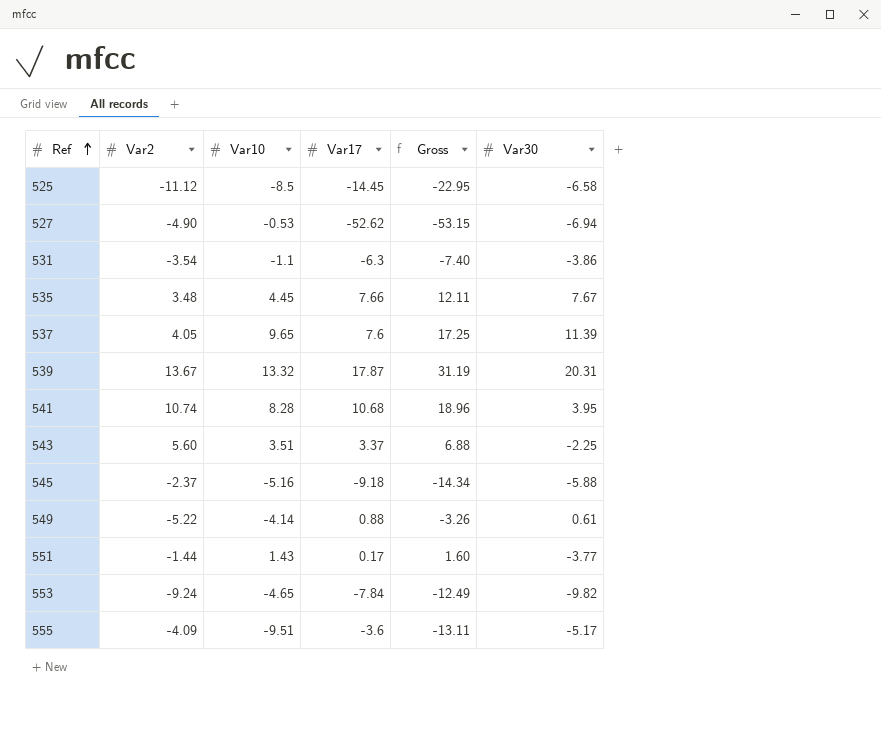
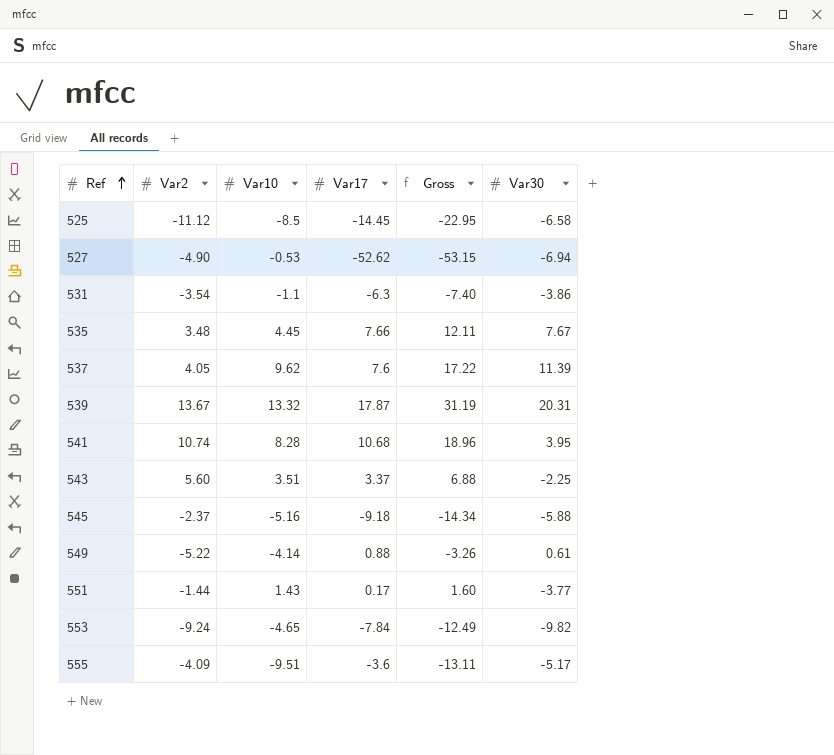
537 | Var10: 9.65 -> 9.62
537 | Gross: 17.25 -> 17.22

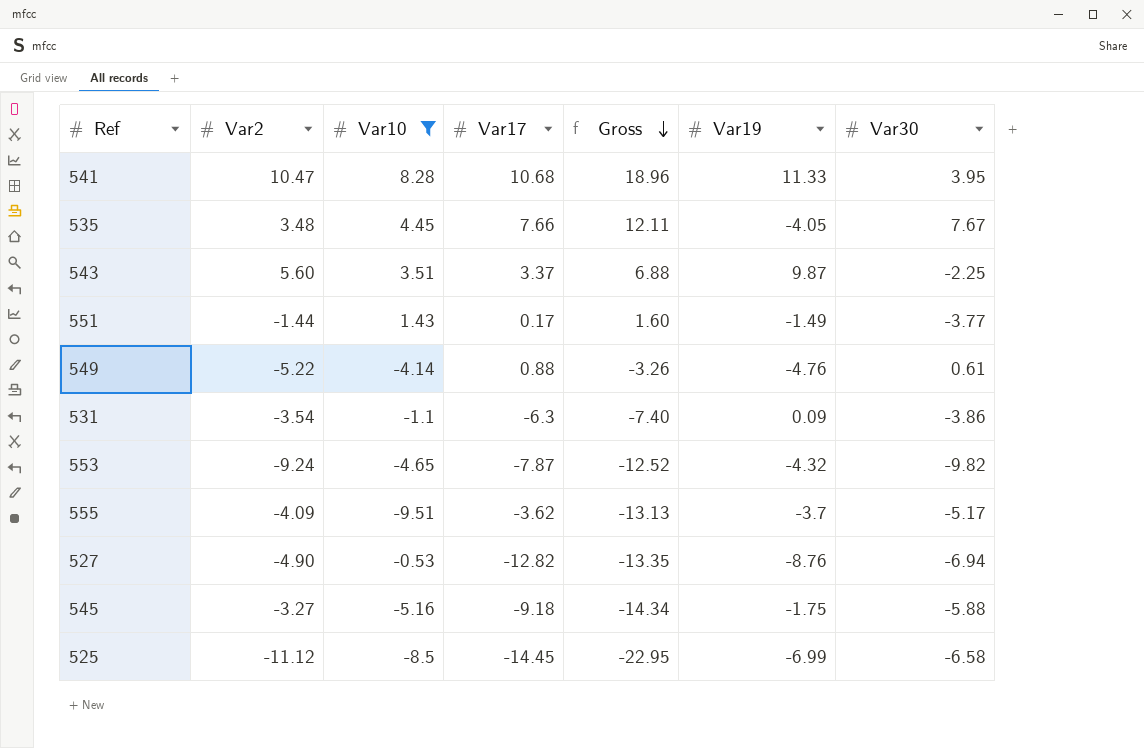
filter: none -> Var10 <= 8.28
row order: Ref ascending -> Gross descending
column Var19 | position: none -> 6
541 | Var2: 10.74 -> 10.47
553 | Var17: -7.84 -> -7.87
553 | Gross: -12.49 -> -12.52
555 | Var17: -3.6 -> -3.62
555 | Gross: -13.11 -> -13.13
527 | Var17: -52.62 -> -12.82
527 | Gross: -53.15 -> -13.35
545 | Var2: -2.37 -> -3.27

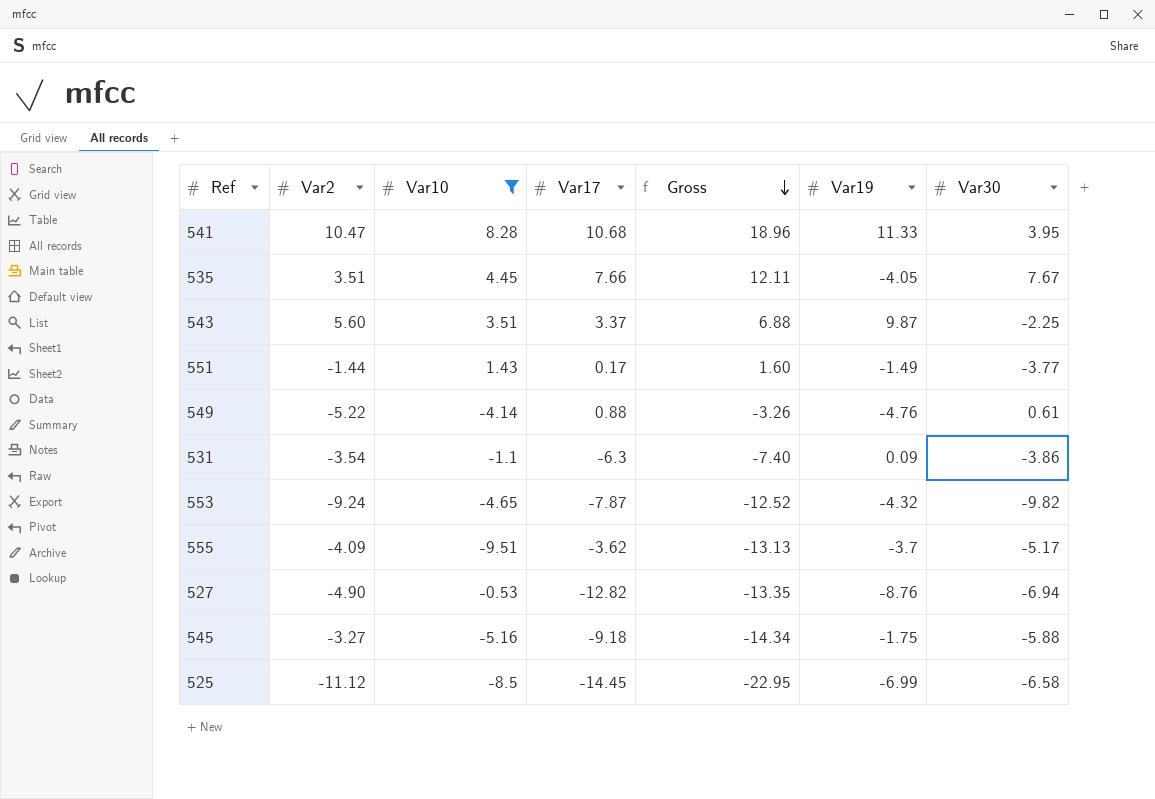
535 | Var2: 3.48 -> 3.51

